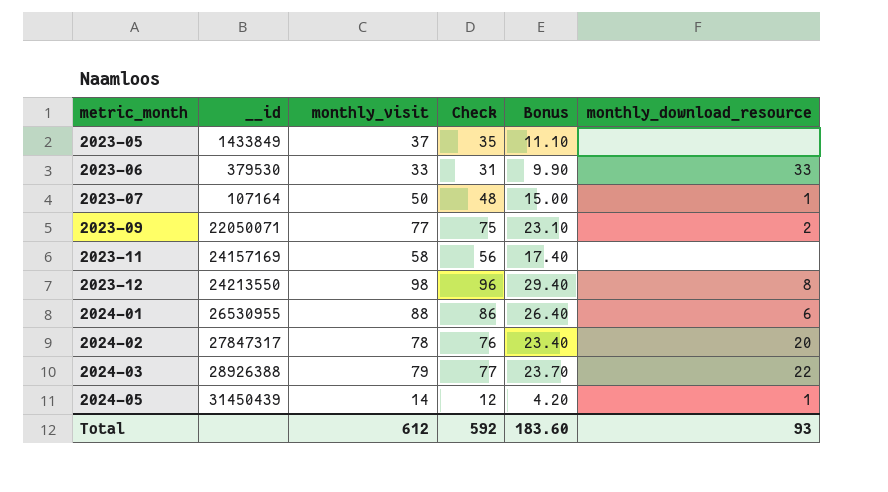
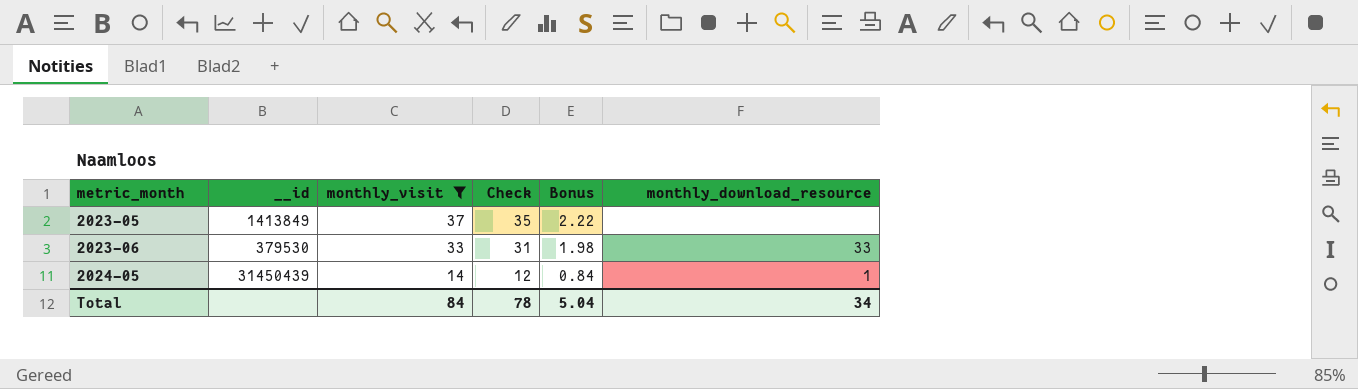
filter: none -> monthly_visit <= 37
column Bonus | formula: [monthly_visit] * 0.3 -> [monthly_visit] * 0.06
2023-05 | __id: 1433849 -> 1413849
Total | monthly_visit: 612 -> 84
Total | Check: 592 -> 78
Total | Bonus: 183.60 -> 5.04
Total | monthly_download_resource: 93 -> 34

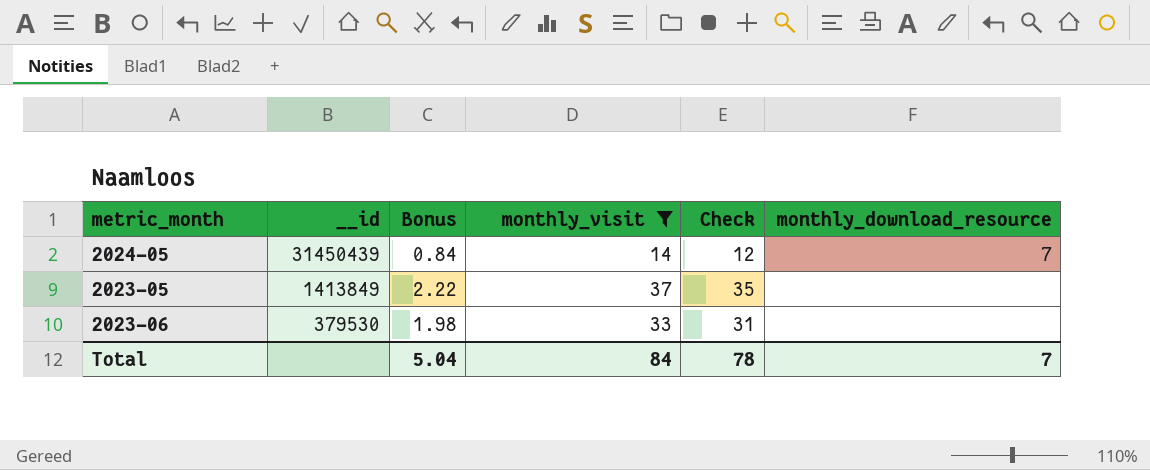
row order: metric_month ascending -> __id descending
column Bonus | position: 5 -> 3
2024-05 | monthly_download_resource: 1 -> 7
2023-06 | monthly_download_resource: 33 -> none
Total | monthly_download_resource: 34 -> 7

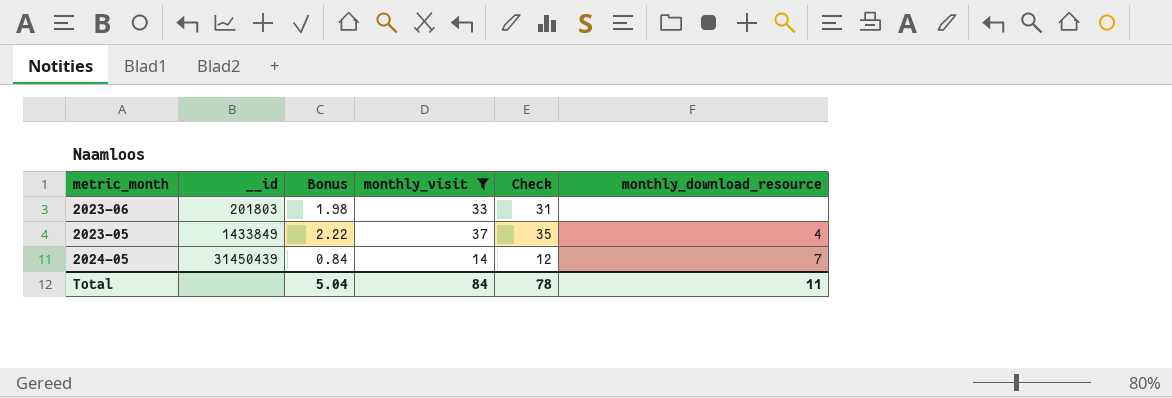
row order: __id descending -> __id ascending
2023-06 | __id: 379530 -> 201803
2023-05 | __id: 1413849 -> 1433849
2023-05 | monthly_download_resource: none -> 4
Total | monthly_download_resource: 7 -> 11

